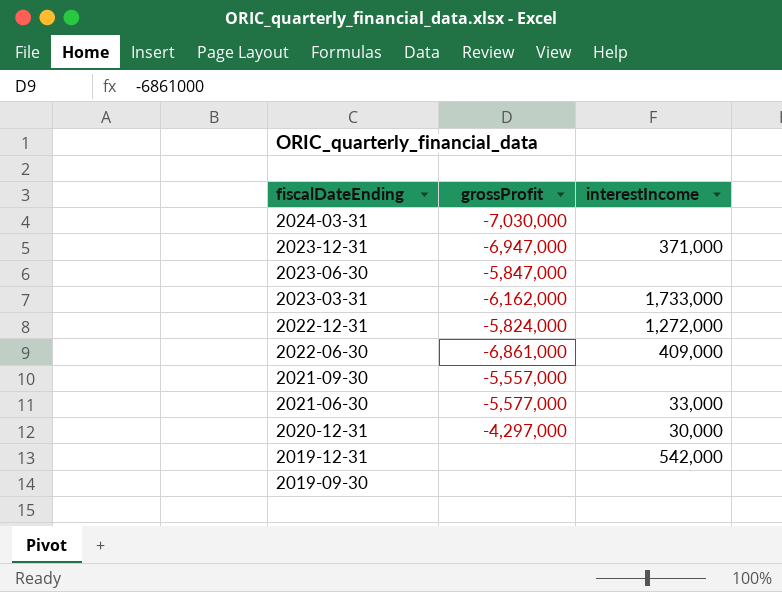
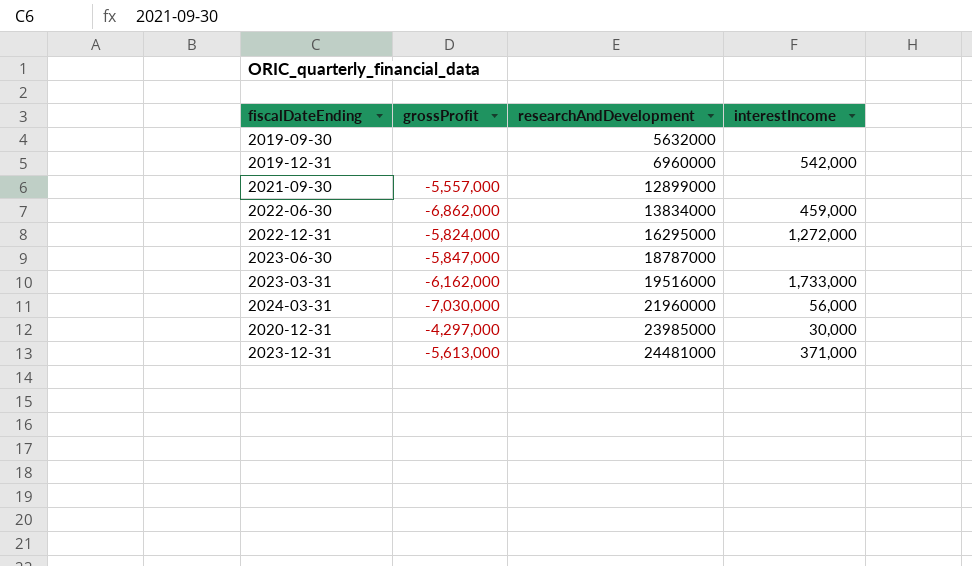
row order: fiscalDateEnding descending -> researchAndDevelopment ascending
column researchAndDevelopment | position: none -> 3
row 2021-06-30: -5,577,000 | 33,000 -> none
2022-06-30 | grossProfit: -6,861,000 -> -6,862,000
2022-06-30 | interestIncome: 409,000 -> 459,000
2024-03-31 | interestIncome: none -> 56,000
2023-12-31 | grossProfit: -6,947,000 -> -5,613,000

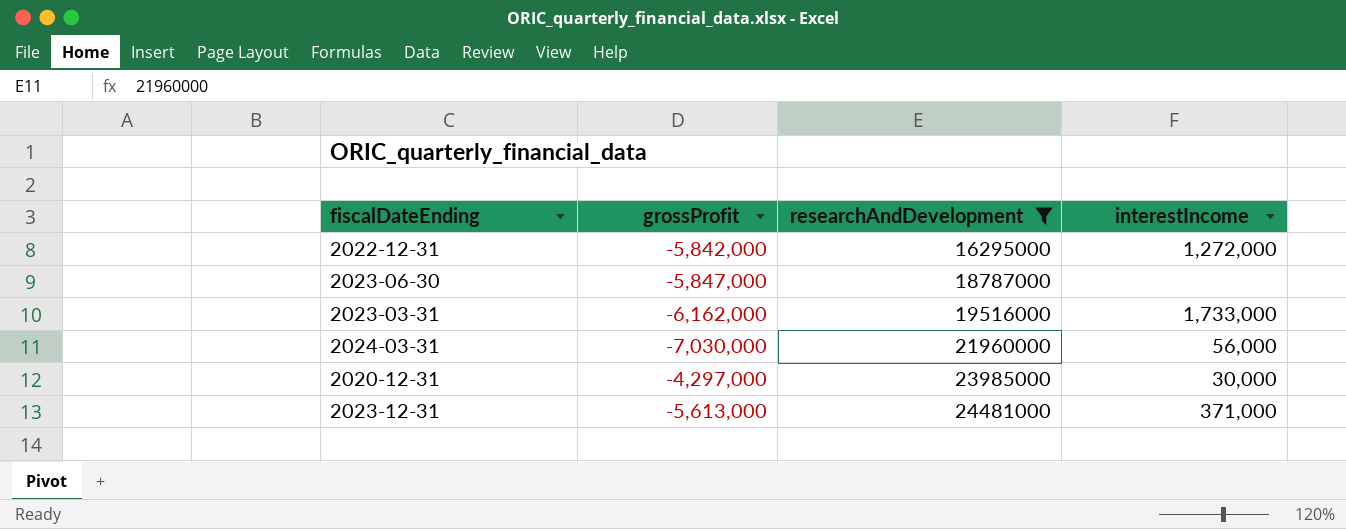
filter: none -> researchAndDevelopment >= 16295000
2022-12-31 | grossProfit: -5,824,000 -> -5,842,000

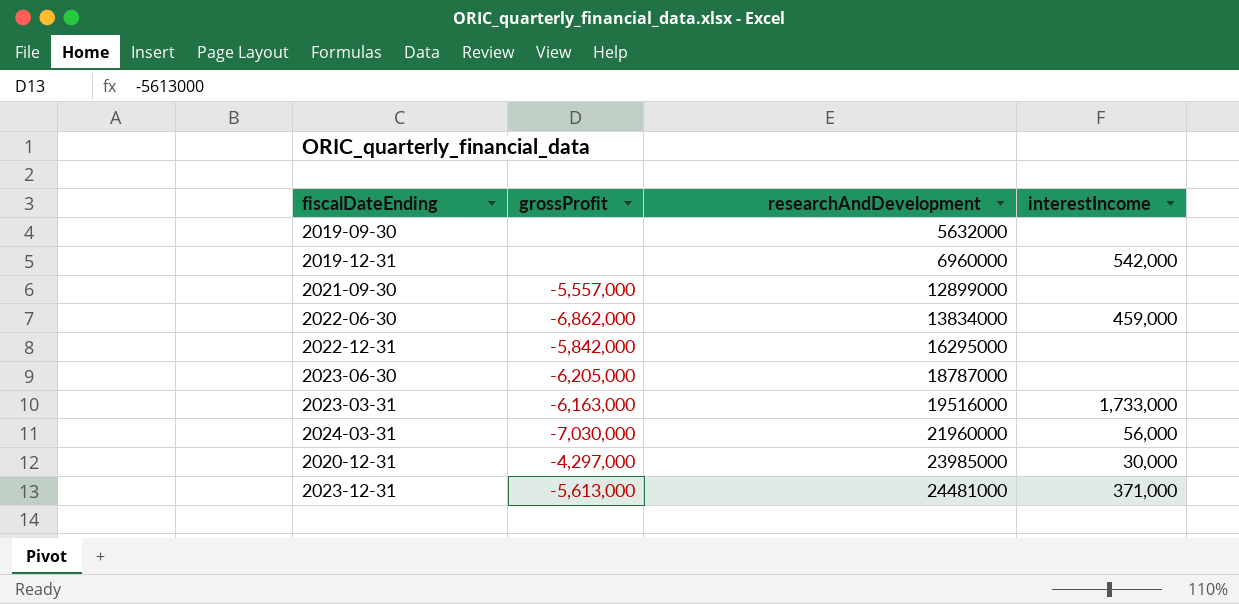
filter: researchAndDevelopment >= 16295000 -> none
2022-12-31 | interestIncome: 1,272,000 -> none
2023-06-30 | grossProfit: -5,847,000 -> -6,205,000
2023-03-31 | grossProfit: -6,162,000 -> -6,163,000

